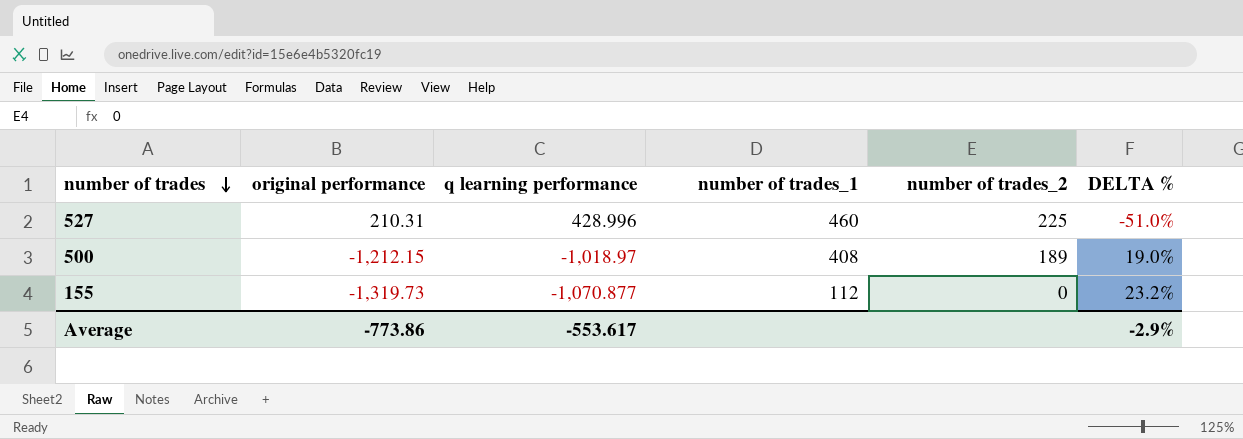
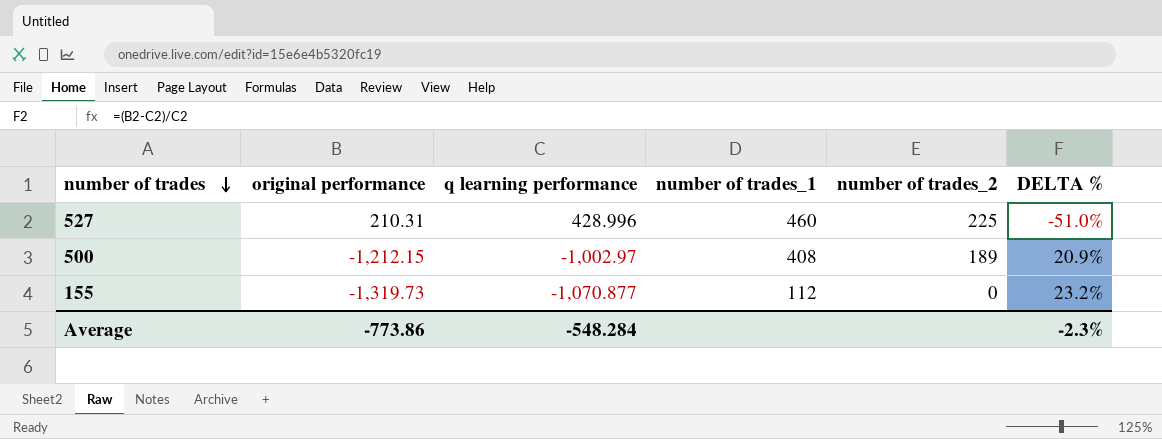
500 | q learning performance: -1,018.97 -> -1,002.97
500 | DELTA %: 19.0% -> 20.9%
Average | q learning performance: -553.617 -> -548.284
Average | DELTA %: -2.9% -> -2.3%

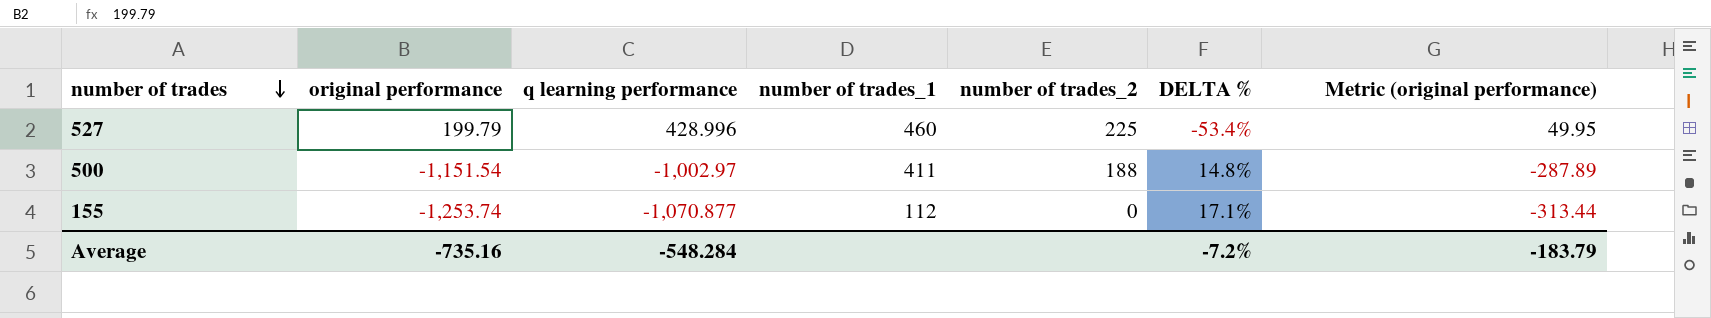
column Metric (original performance) | formula: none -> [original performance] * 0.25
527 | original performance: 210.31 -> 199.79
527 | DELTA %: -51.0% -> -53.4%
500 | original performance: -1,212.15 -> -1,151.54
500 | number of trades_1: 408 -> 411
500 | number of trades_2: 189 -> 188
500 | DELTA %: 20.9% -> 14.8%
155 | original performance: -1,319.73 -> -1,253.74
155 | DELTA %: 23.2% -> 17.1%
Average | original performance: -773.86 -> -735.16
Average | DELTA %: -2.3% -> -7.2%

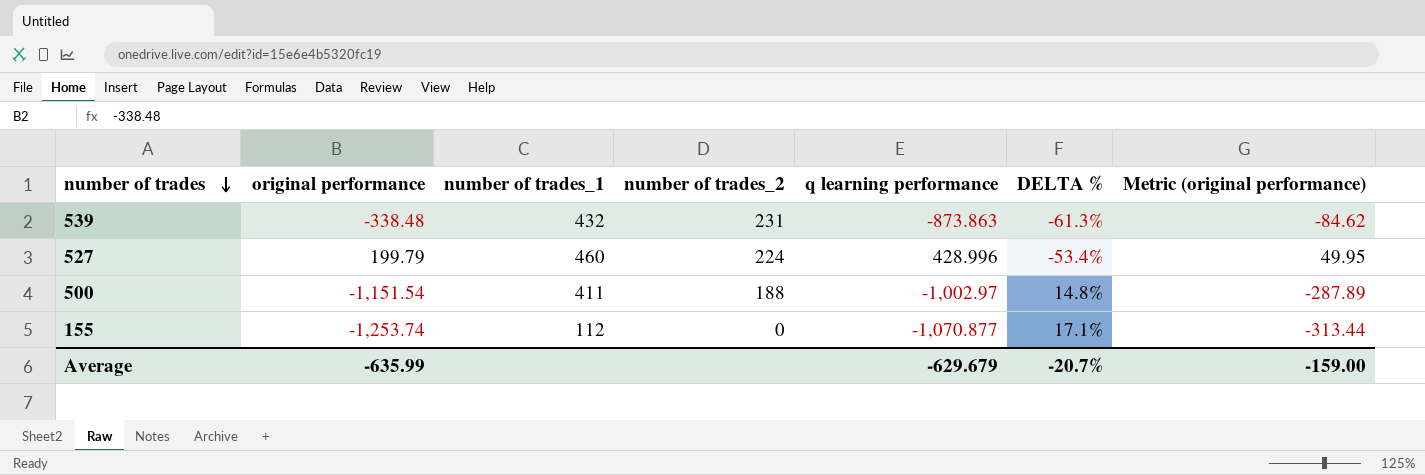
column q learning performance | position: 3 -> 5
row 539: none -> -338.48 | 432 | 231 | -873.863 | -61.3% | -84.62
527 | number of trades_2: 225 -> 224
Average | original performance: -735.16 -> -635.99
Average | q learning performance: -548.284 -> -629.679
Average | DELTA %: -7.2% -> -20.7%
Average | Metric (original performance): -183.79 -> -159.00

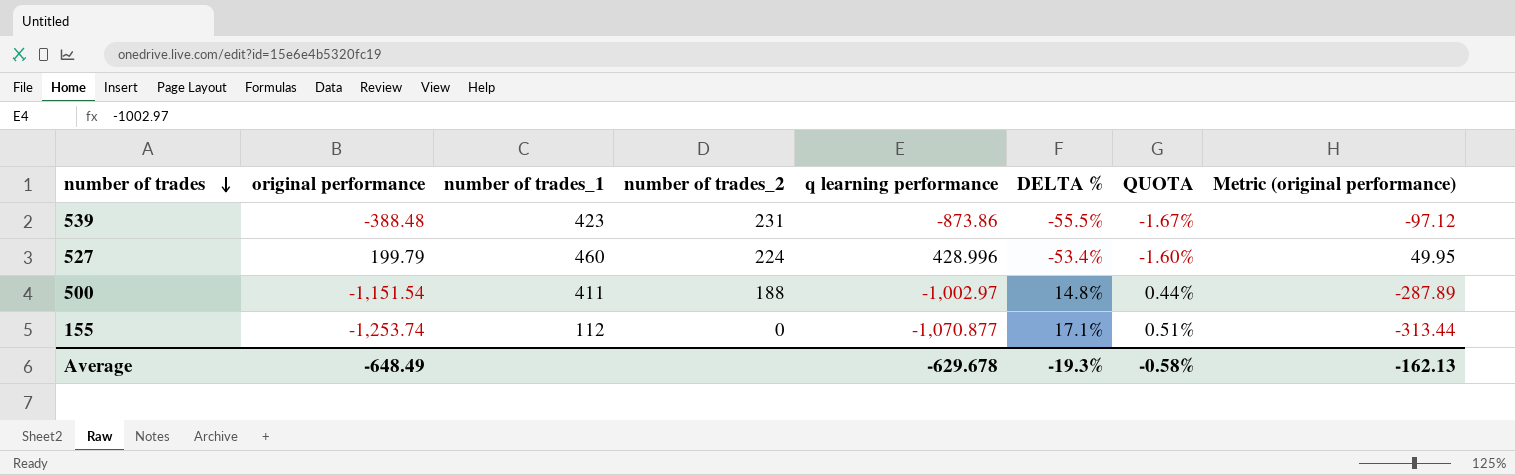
column QUOTA | formula: none -> [DELTA %] * 0.03
539 | original performance: -338.48 -> -388.48
539 | number of trades_1: 432 -> 423
539 | q learning performance: -873.863 -> -873.86
539 | DELTA %: -61.3% -> -55.5%
539 | Metric (original performance): -84.62 -> -97.12
Average | original performance: -635.99 -> -648.49
Average | q learning performance: -629.679 -> -629.678
Average | DELTA %: -20.7% -> -19.3%
Average | Metric (original performance): -159.00 -> -162.13

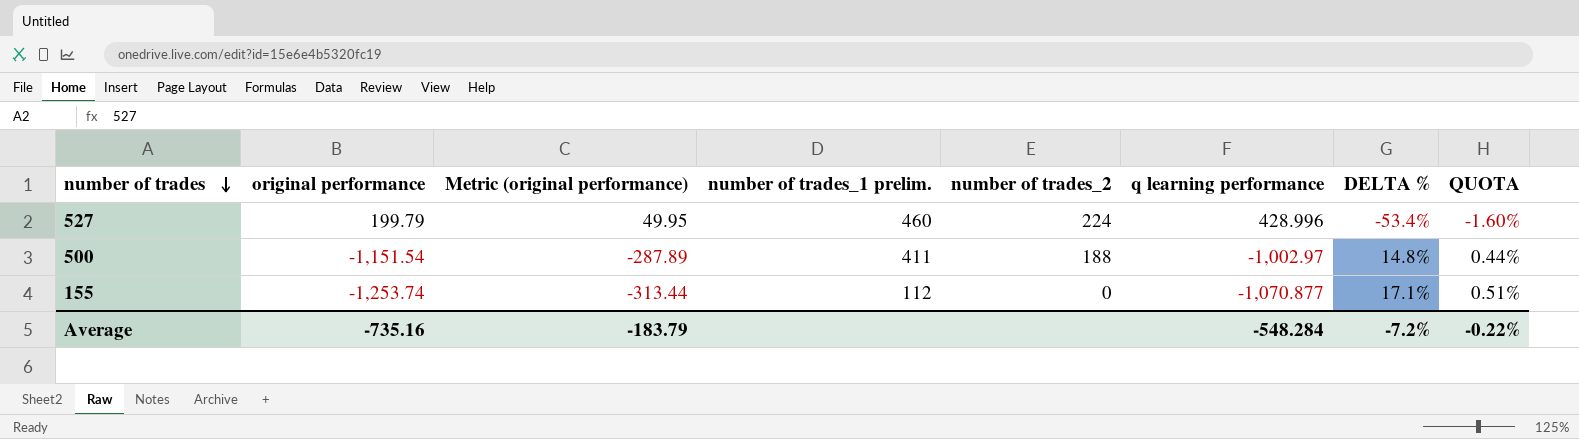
column Metric (original performance) | position: 8 -> 3
column name: number of trades_1 -> number of trades_1 prelim.
row 539: -388.48 | 423 | 231 | -873.86 | -55.5% | -1.67% | -97.12 -> none
Average | original performance: -648.49 -> -735.16
Average | Metric (original performance): -162.13 -> -183.79
Average | q learning performance: -629.678 -> -548.284
Average | DELTA %: -19.3% -> -7.2%
Average | QUOTA: -0.58% -> -0.22%

